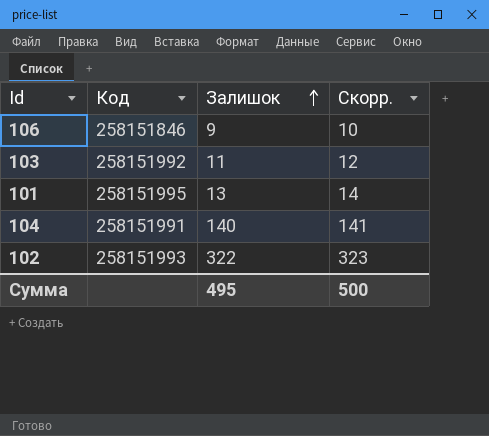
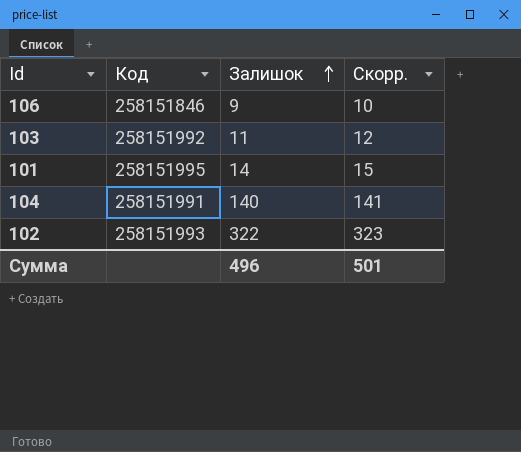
101 | Залишок: 13 -> 14
101 | Скорр.: 14 -> 15
Сумма | Залишок: 495 -> 496
Сумма | Скорр.: 500 -> 501

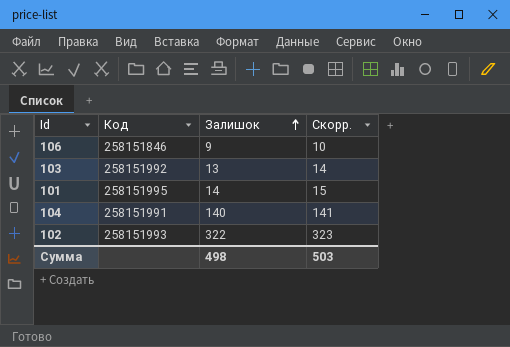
103 | Залишок: 11 -> 13
103 | Скорр.: 12 -> 14
Сумма | Залишок: 496 -> 498
Сумма | Скорр.: 501 -> 503

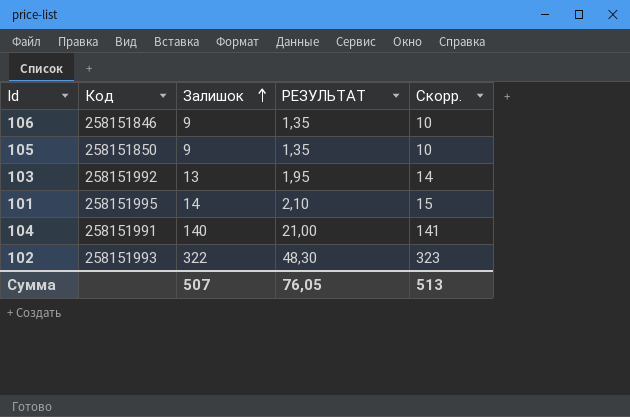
column РЕЗУЛЬТАТ | formula: none -> [Залишок] * 0,15
row 105: none -> 258151850 | 9 | 1,35 | 10
Сумма | Залишок: 498 -> 507
Сумма | Скорр.: 503 -> 513

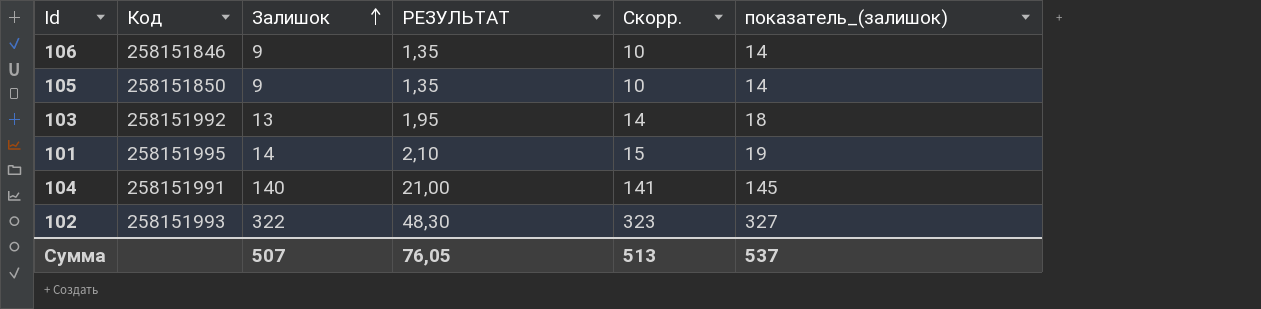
column показатель_(залишок) | formula: none -> [Залишок] + 5

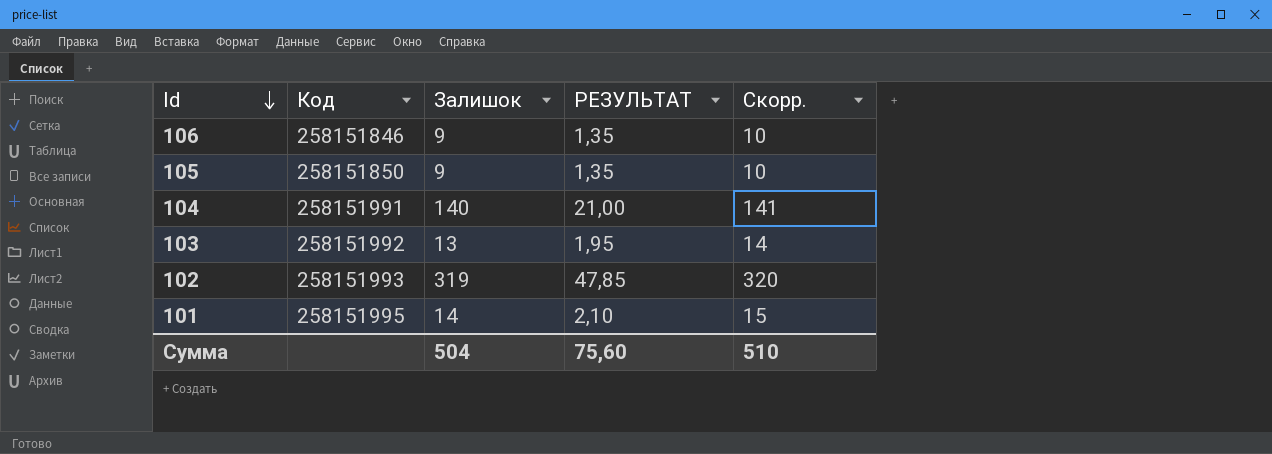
row order: Залишок ascending -> Id descending
column показатель_(залишок) | formula: [Залишок] + 5 -> none
102 | Залишок: 322 -> 319
102 | РЕЗУЛЬТАТ: 48,30 -> 47,85
102 | Скорр.: 323 -> 320
Сумма | Залишок: 507 -> 504
Сумма | РЕЗУЛЬТАТ: 76,05 -> 75,60
Сумма | Скорр.: 513 -> 510

